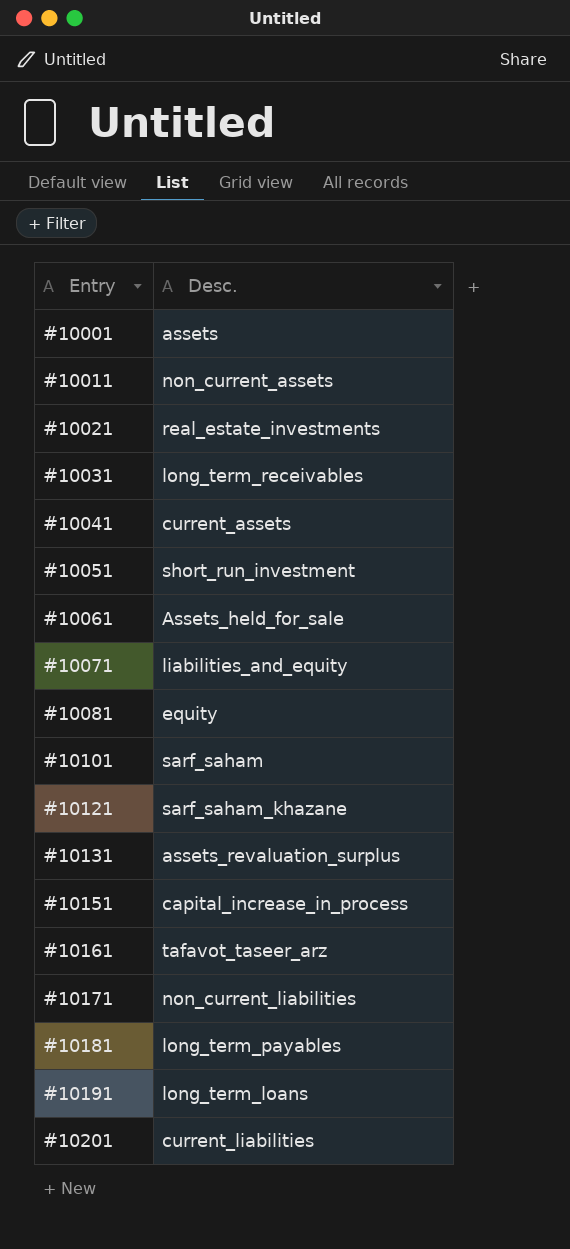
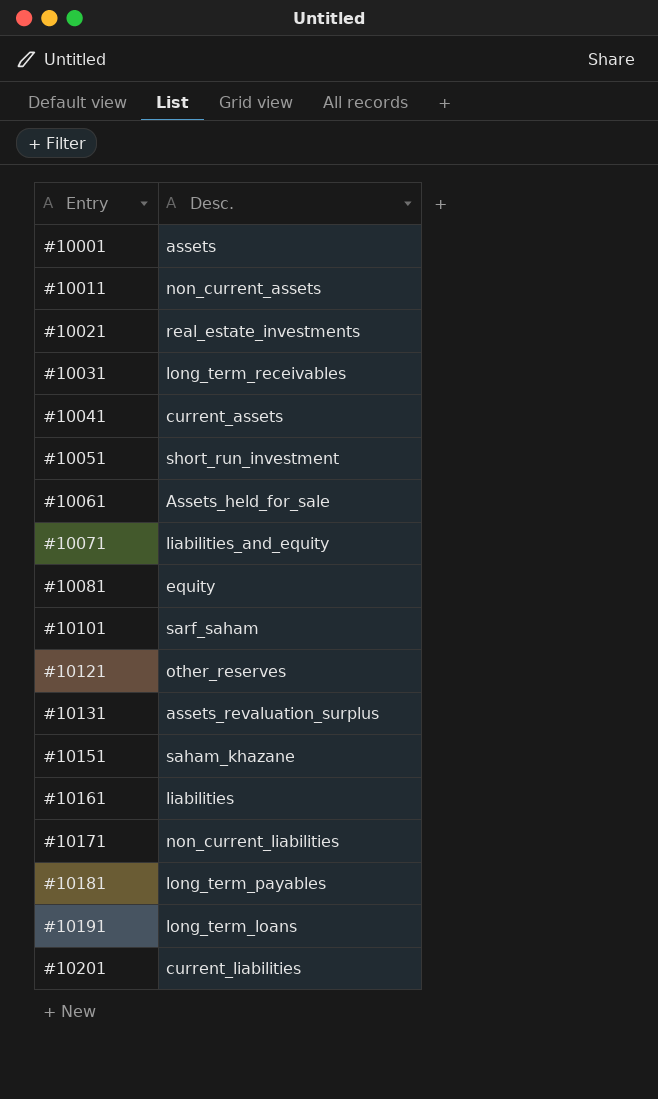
#10121 | Desc.: sarf_saham_khazane -> other_reserves
#10151 | Desc.: capital_increase_in_process -> saham_khazane
#10161 | Desc.: tafavot_taseer_arz -> liabilities

